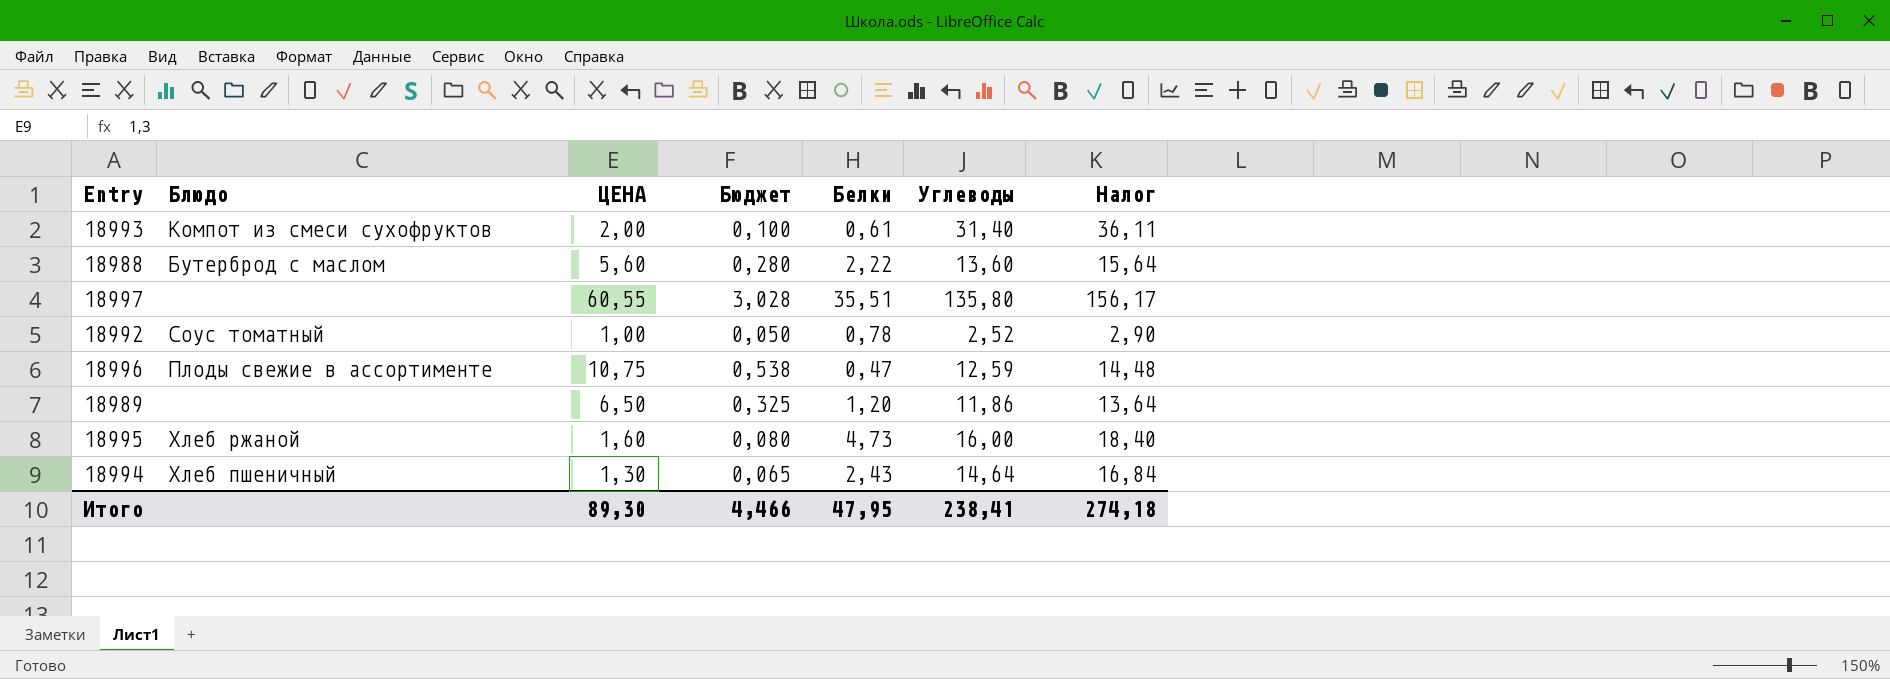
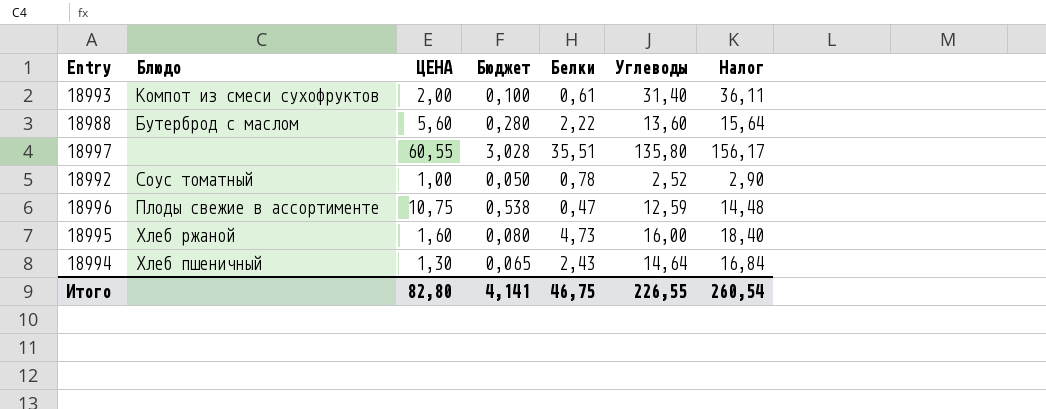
row 18989: none | 6,50 | 0,325 | 1,20 | 11,86 | 13,64 -> none
Итого | ЦЕНА: 89,30 -> 82,80
Итого | Бюджет: 4,466 -> 4,141
Итого | Белки: 47,95 -> 46,75
Итого | Углеводы: 238,41 -> 226,55
Итого | Налог: 274,18 -> 260,54

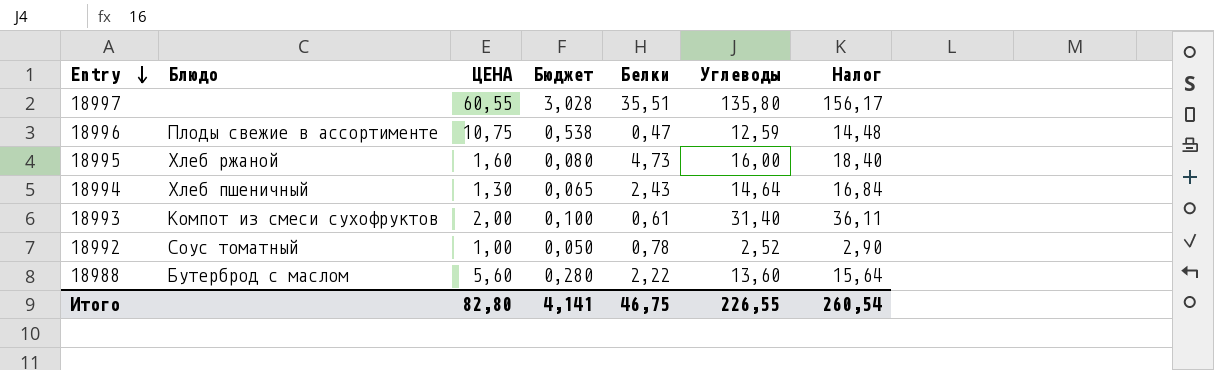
row order: none -> Entry descending

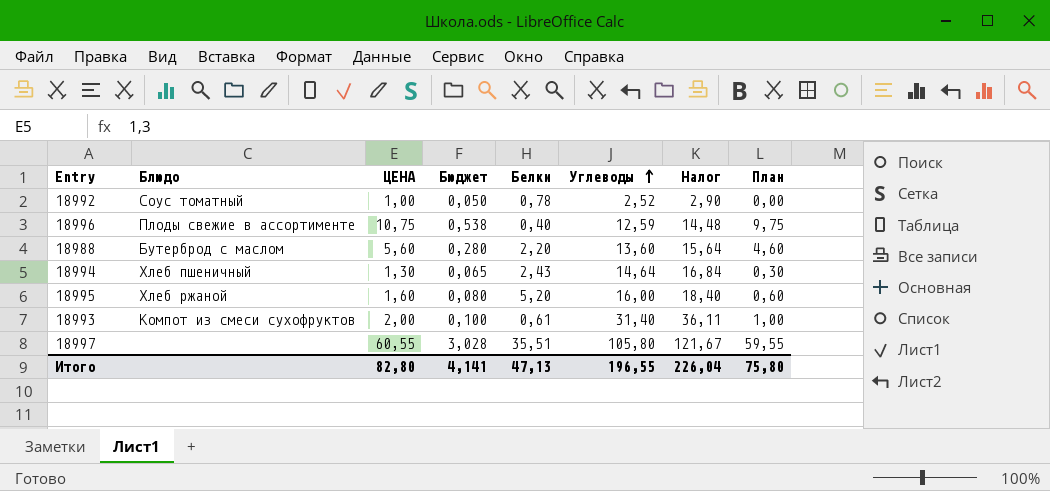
row order: Entry descending -> Углеводы ascending
column План | formula: none -> [ЦЕНА] - 1
18996 | Белки: 0,47 -> 0,40
18988 | Белки: 2,22 -> 2,20
18995 | Белки: 4,73 -> 5,20
18997 | Углеводы: 135,80 -> 105,80
18997 | Налог: 156,17 -> 121,67
Итого | Белки: 46,75 -> 47,13
Итого | Углеводы: 226,55 -> 196,55
Итого | Налог: 260,54 -> 226,04

